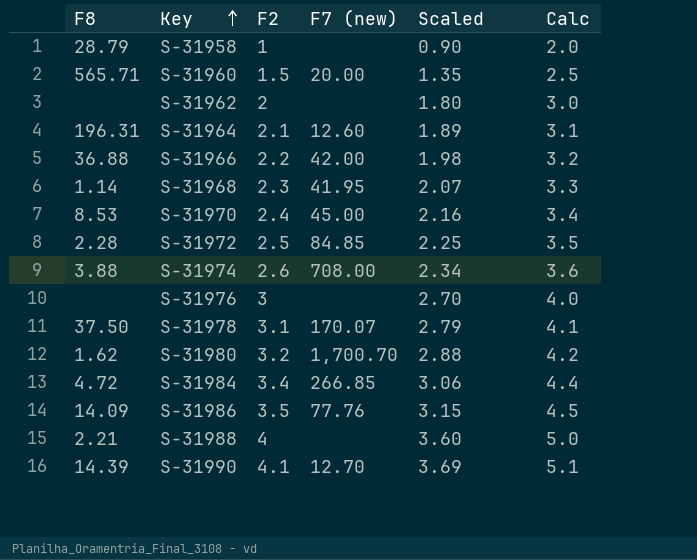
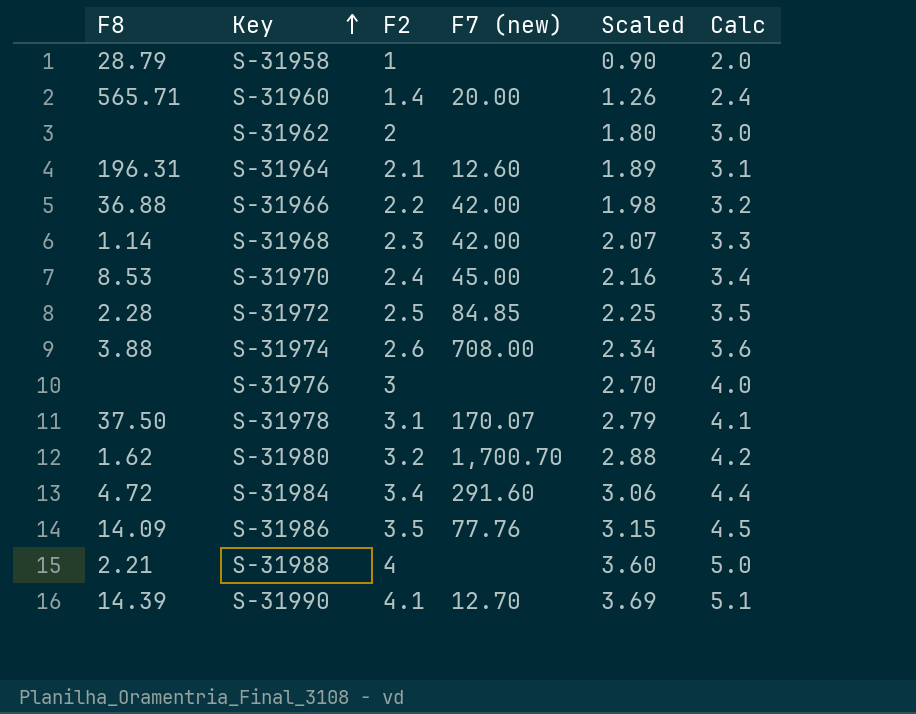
S-31960 | F2: 1.5 -> 1.4
S-31960 | Scaled: 1.35 -> 1.26
S-31960 | Calc: 2.5 -> 2.4
S-31968 | F7 (new): 41.95 -> 42.00
S-31984 | F7 (new): 266.85 -> 291.60

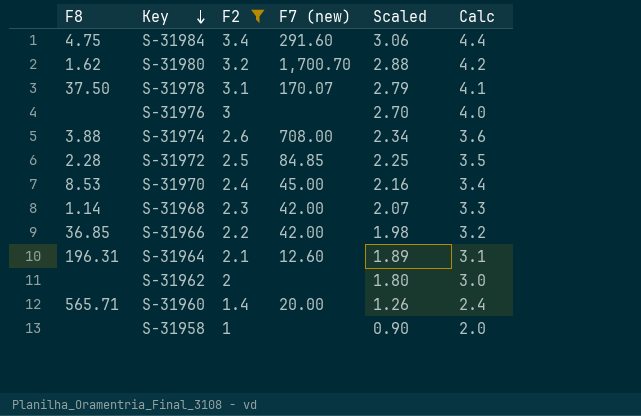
filter: none -> F2 <= 3.4
row order: Key ascending -> Key descending
S-31984 | F8: 4.72 -> 4.75
S-31966 | F8: 36.88 -> 36.85
S-31958 | F8: 28.79 -> none

